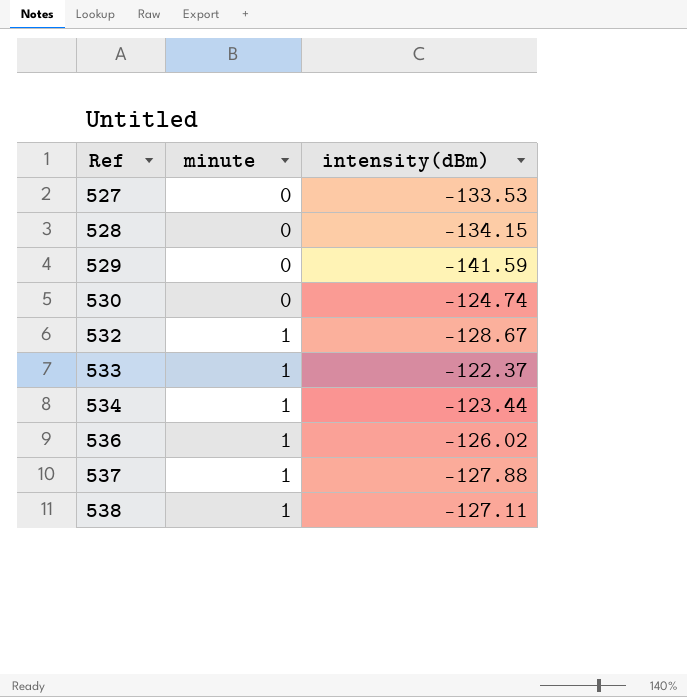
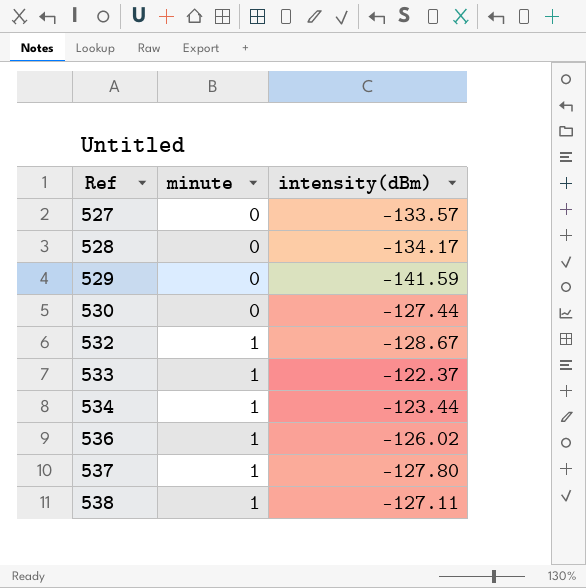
527 | intensity(dBm): -133.53 -> -133.57
528 | intensity(dBm): -134.15 -> -134.17
530 | intensity(dBm): -124.74 -> -127.44
537 | intensity(dBm): -127.88 -> -127.80

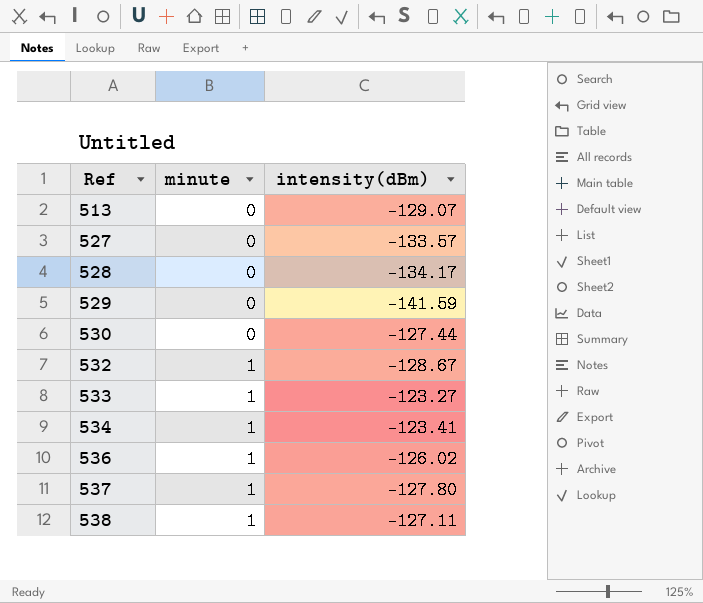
row 513: none -> 0 | -129.07
533 | intensity(dBm): -122.37 -> -123.27
534 | intensity(dBm): -123.44 -> -123.41

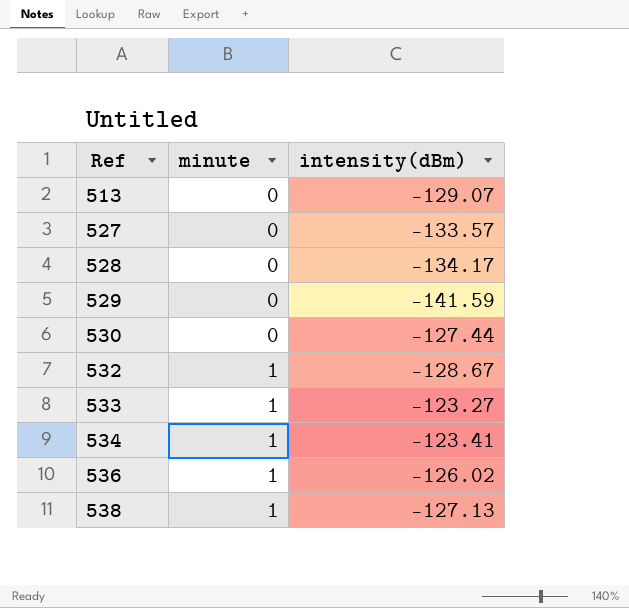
row 537: 1 | -127.80 -> none
538 | intensity(dBm): -127.11 -> -127.13

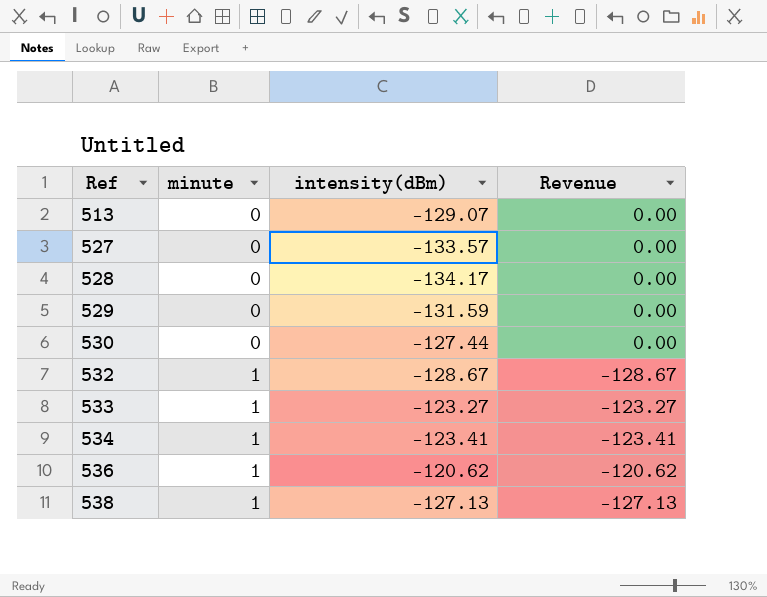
column Revenue | formula: none -> [minute] * [intensity(dBm)]
529 | intensity(dBm): -141.59 -> -131.59
536 | intensity(dBm): -126.02 -> -120.62

